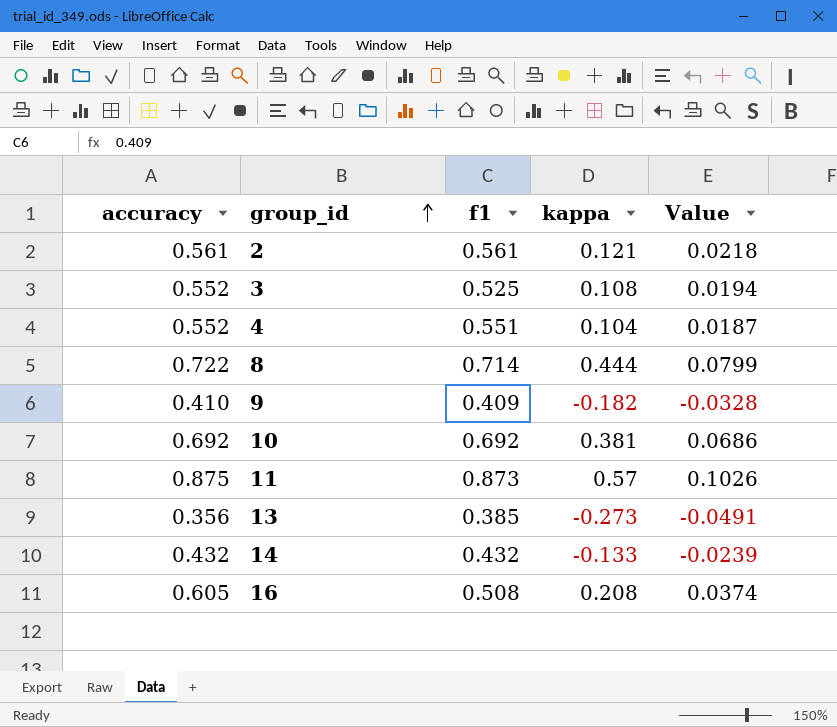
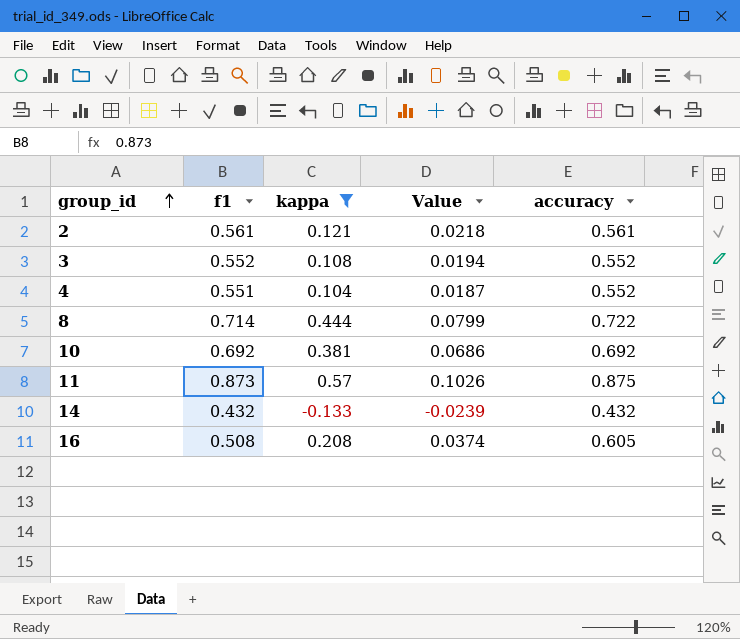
filter: none -> kappa >= -0.133
column accuracy | position: 1 -> 5
3 | f1: 0.525 -> 0.552

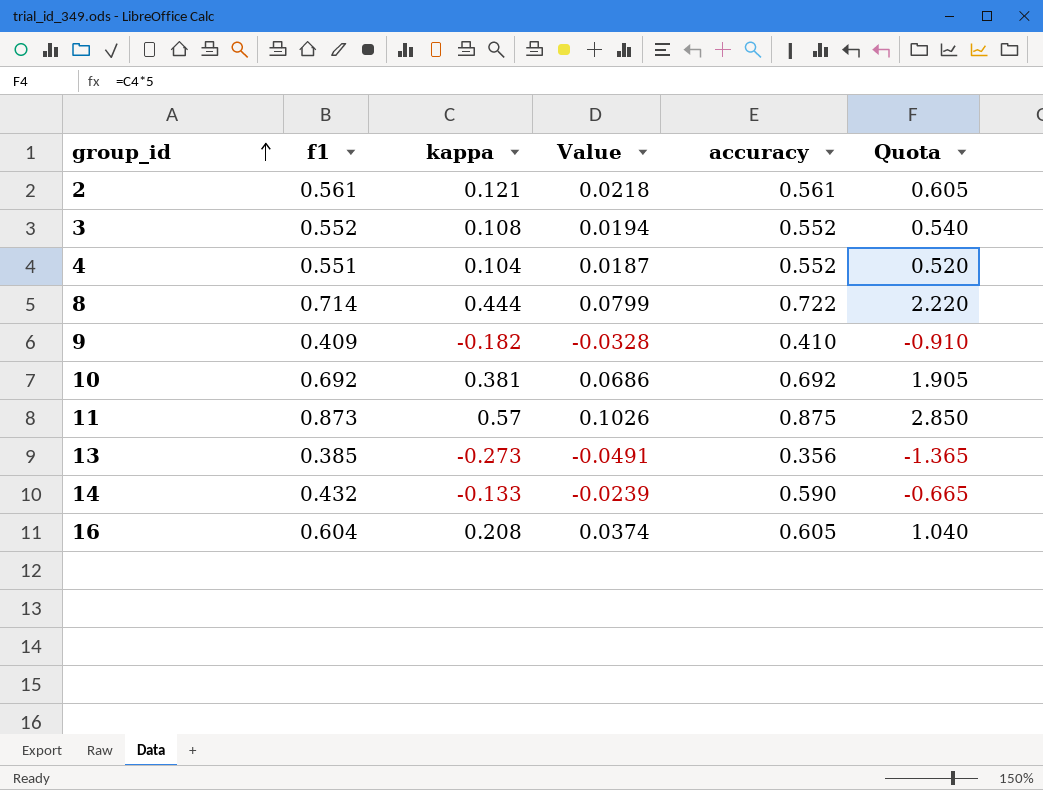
filter: kappa >= -0.133 -> none
column Quota | formula: none -> [kappa] * 5
14 | accuracy: 0.432 -> 0.590
16 | f1: 0.508 -> 0.604

